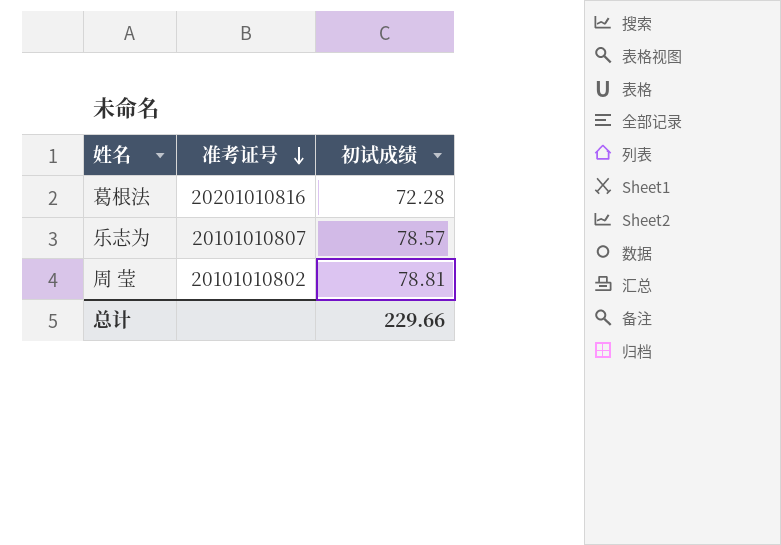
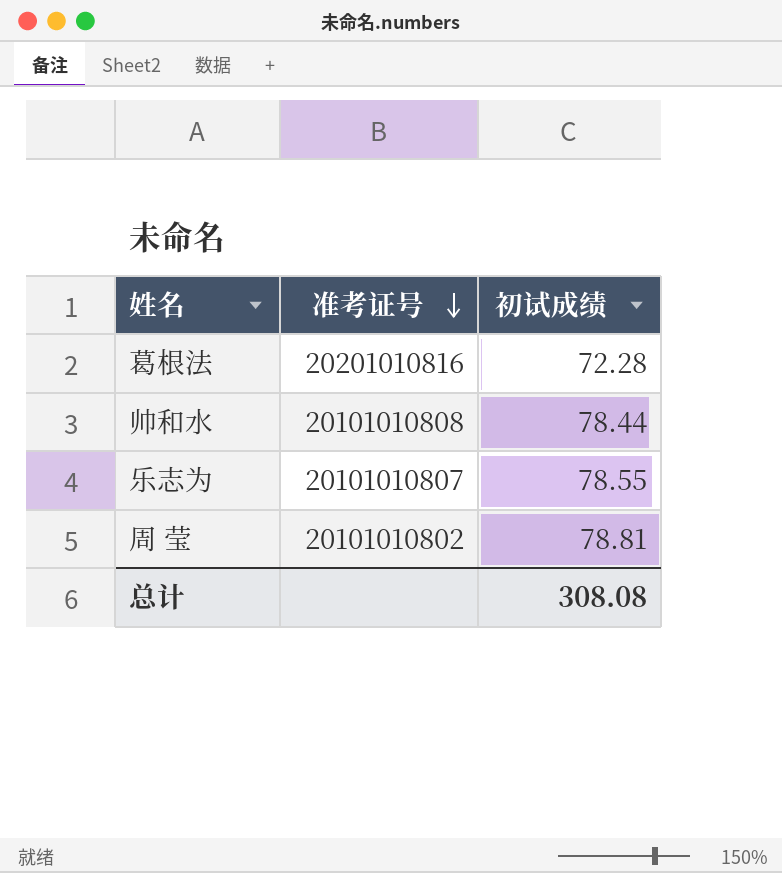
row 帅和水: none -> 20101010808 | 78.44
乐志为 | 初试成绩: 78.57 -> 78.55
总计 | 初试成绩: 229.66 -> 308.08

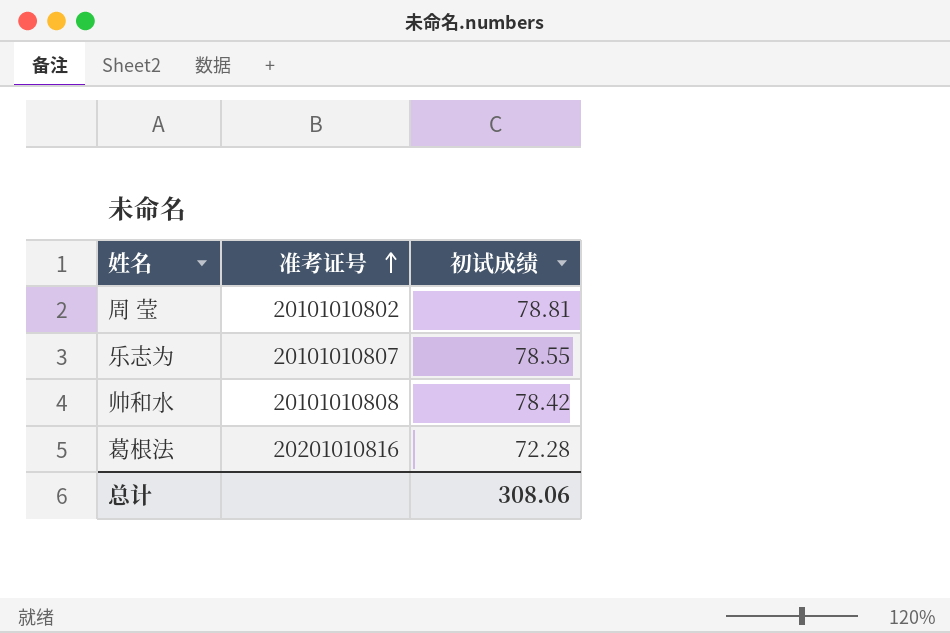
row order: 准考证号 descending -> 准考证号 ascending
帅和水 | 初试成绩: 78.44 -> 78.42
总计 | 初试成绩: 308.08 -> 308.06

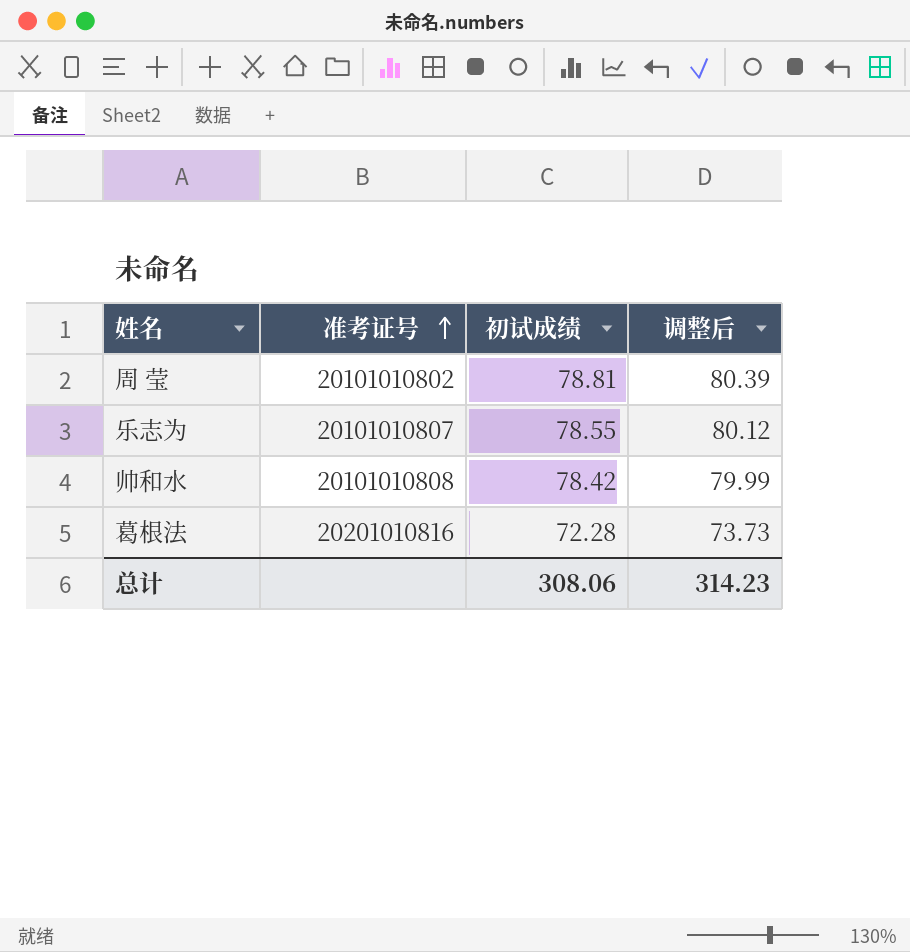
column 调整后 | formula: none -> [初试成绩] * 1.02

